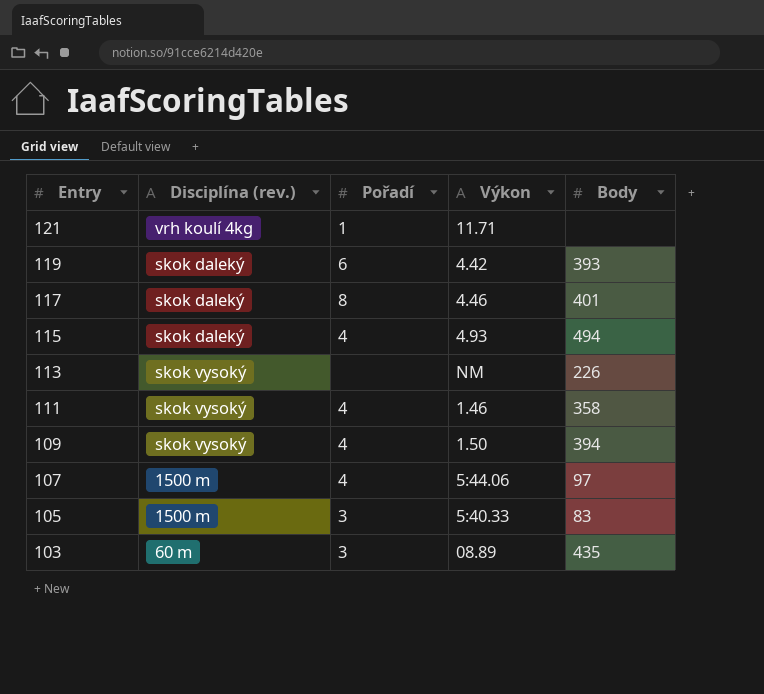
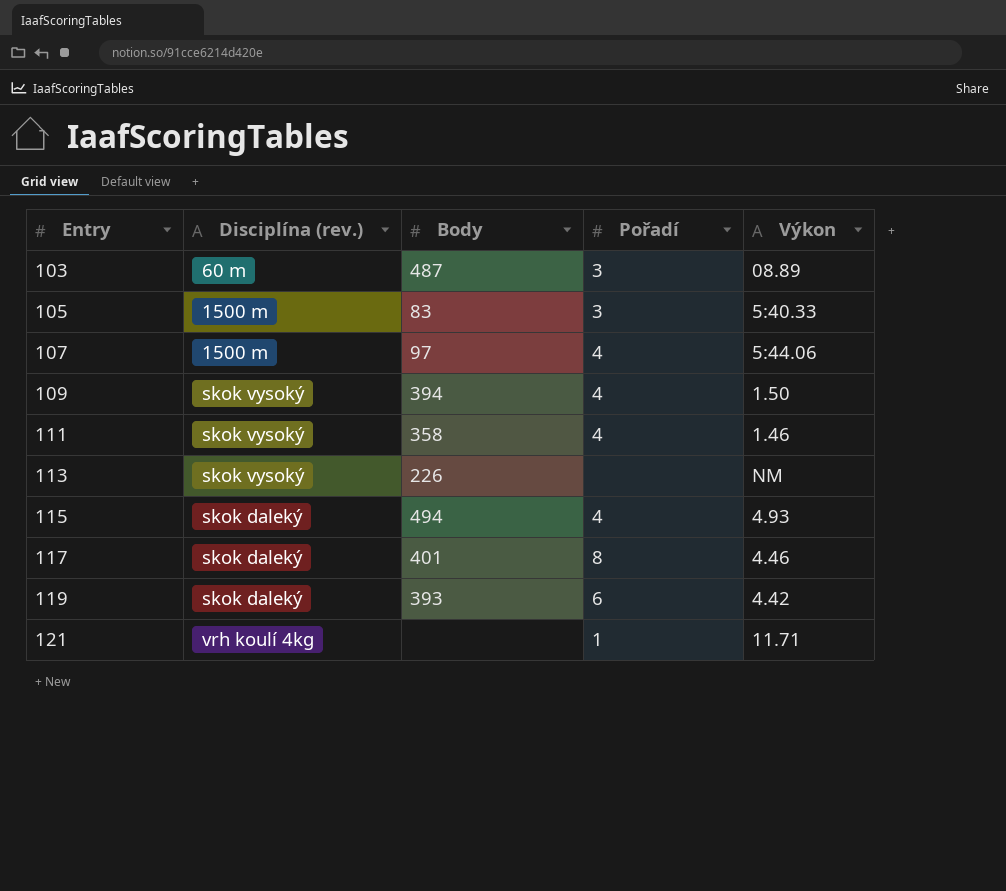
row order: Entry descending -> Entry ascending
column Body | position: 5 -> 3
103 | Body: 435 -> 487

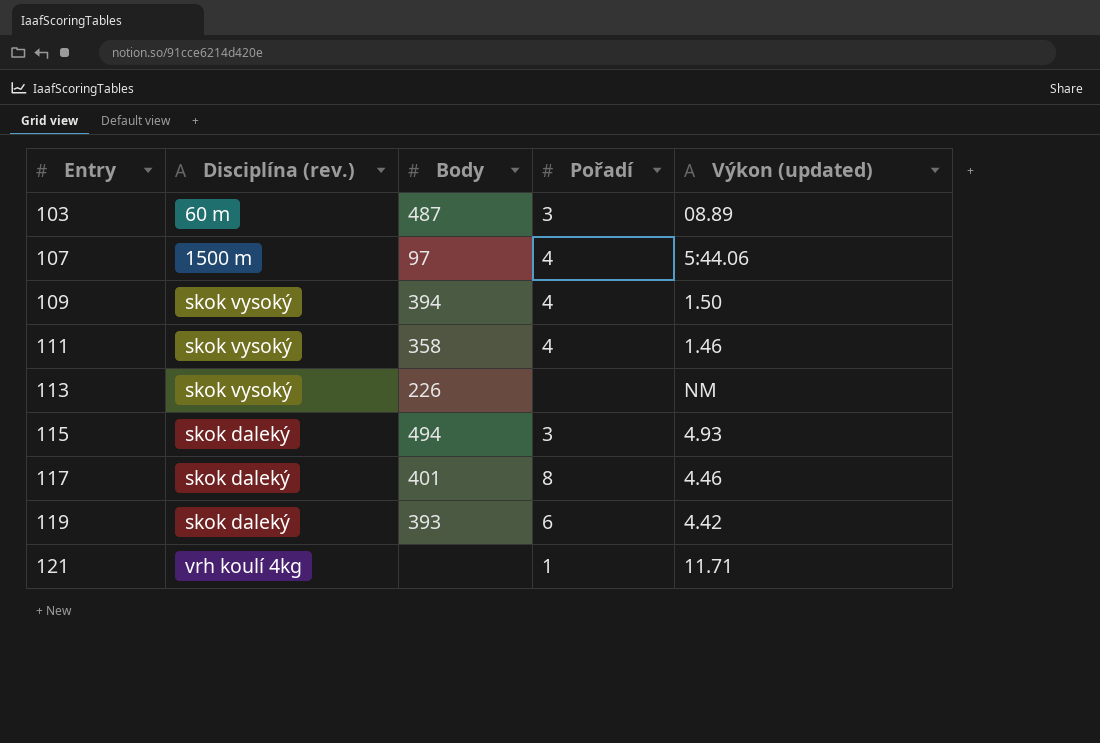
column name: Výkon -> Výkon (updated)
row 105: 1500 m | 83 | 3 | 5:40.33 -> none
115 | Pořadí: 4 -> 3

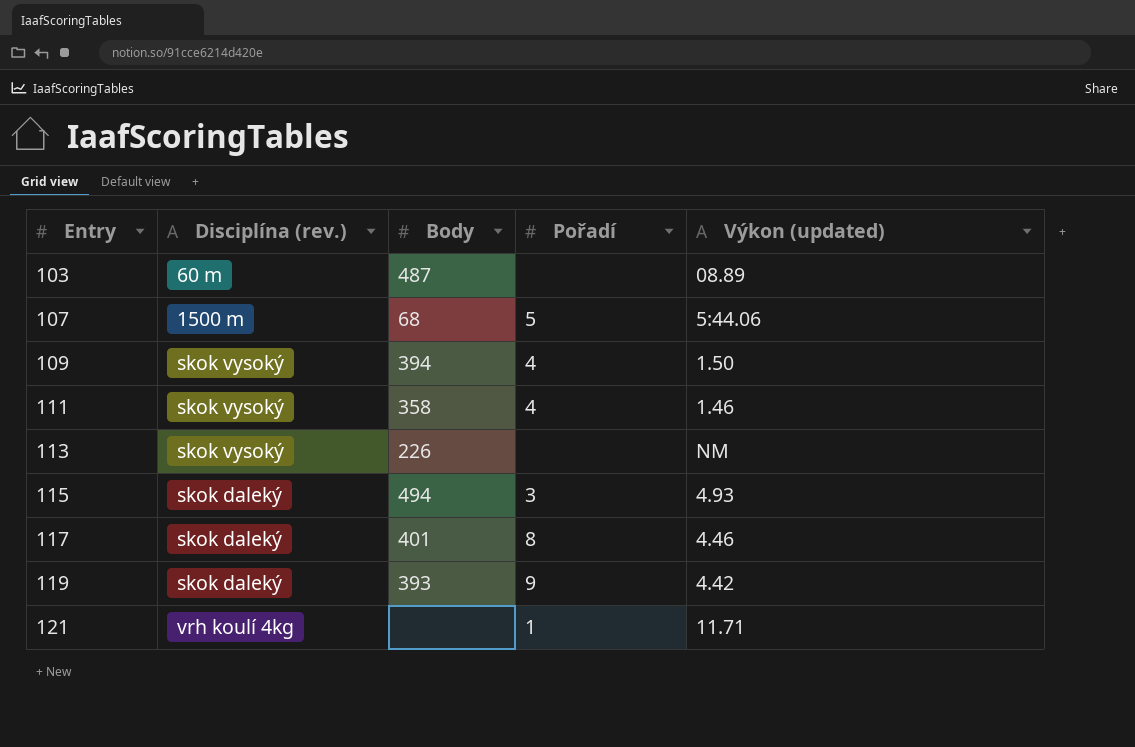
103 | Pořadí: 3 -> none
107 | Body: 97 -> 68
107 | Pořadí: 4 -> 5
119 | Pořadí: 6 -> 9

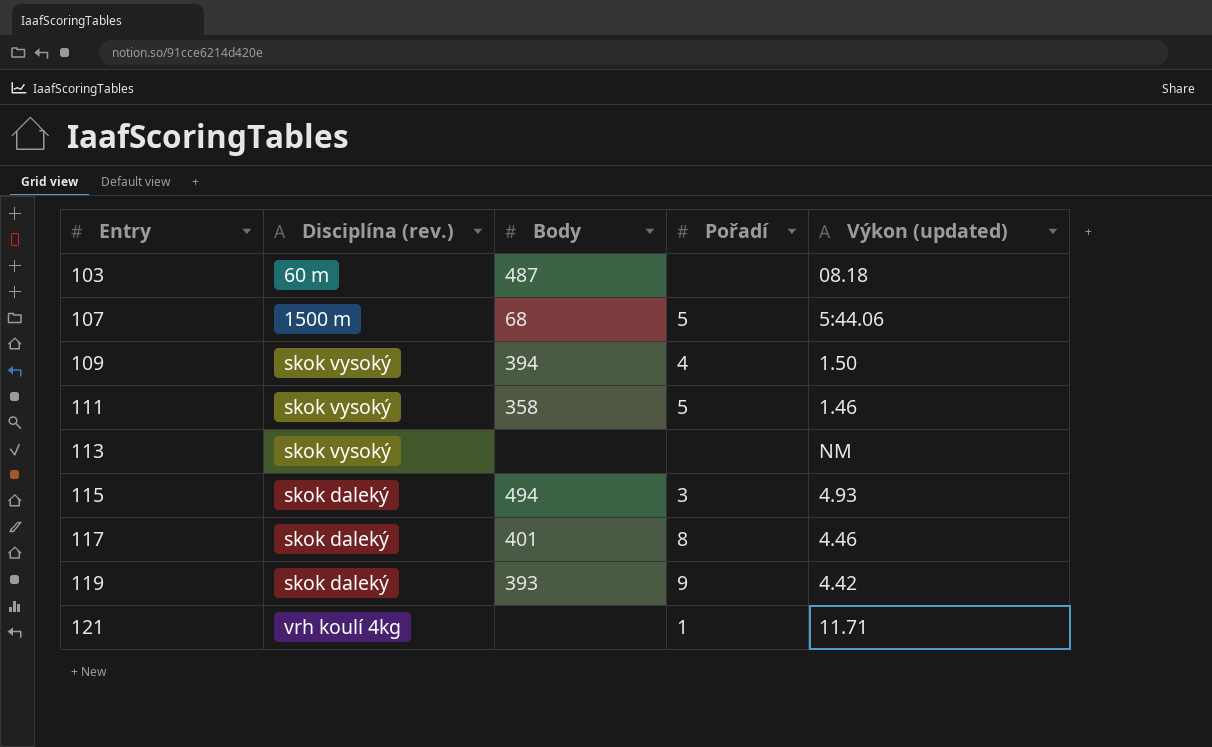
103 | Výkon (updated): 08.89 -> 08.18
111 | Pořadí: 4 -> 5
113 | Body: 226 -> none

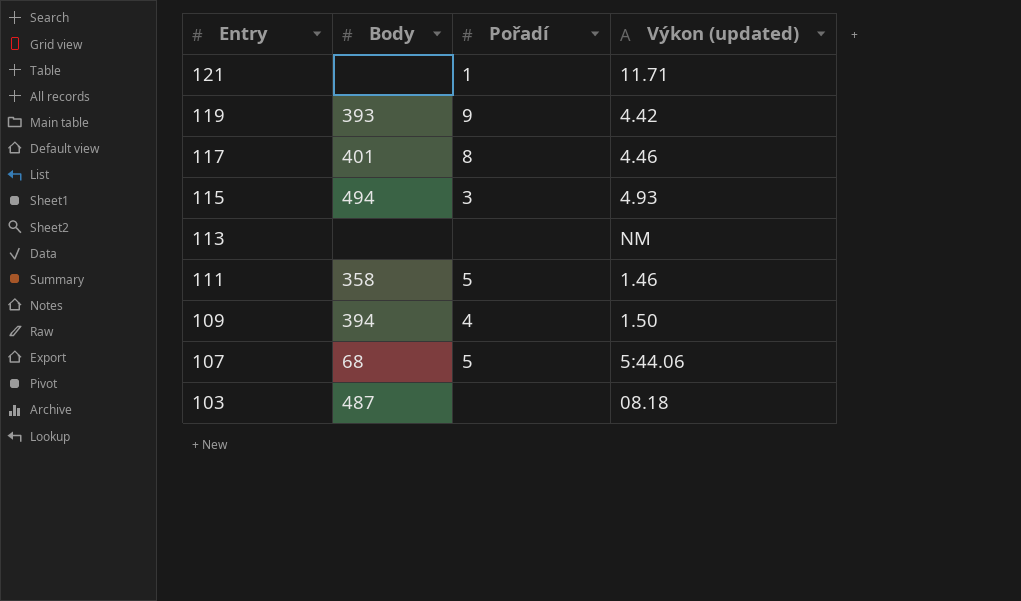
row order: Entry ascending -> Entry descending
column Disciplína (rev.) | position: 2 -> none

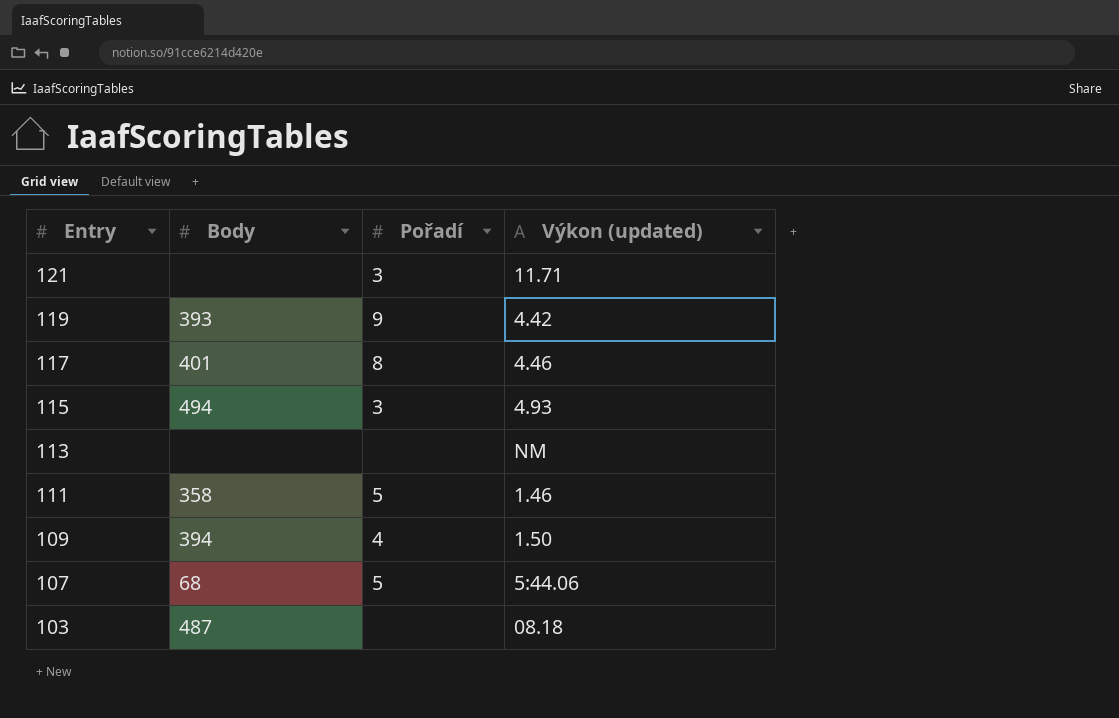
121 | Pořadí: 1 -> 3

